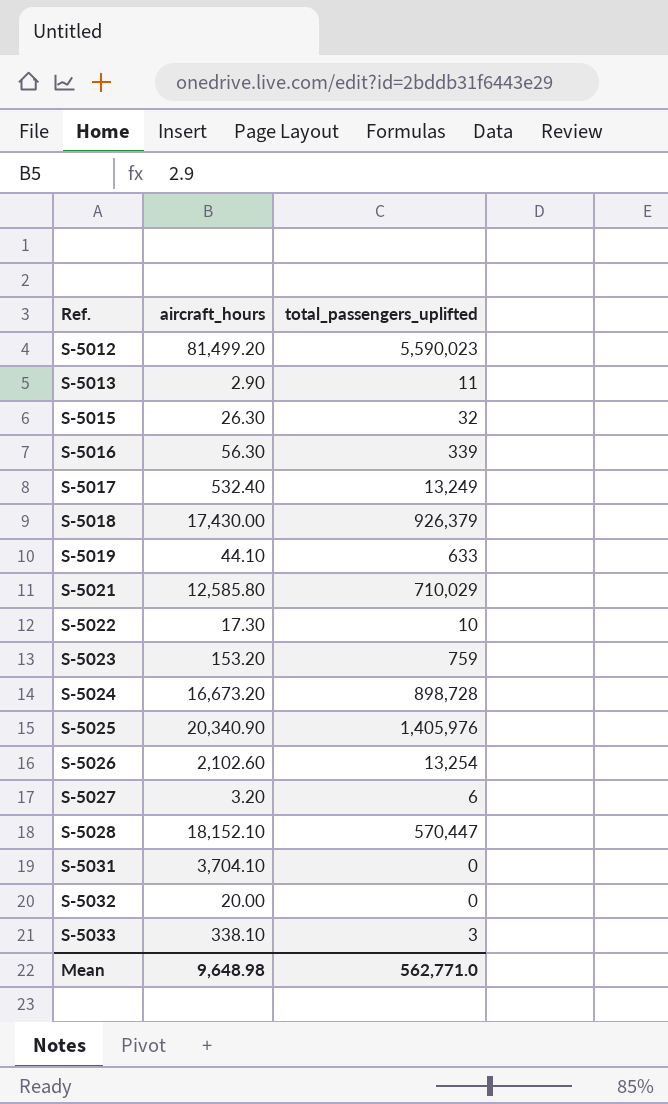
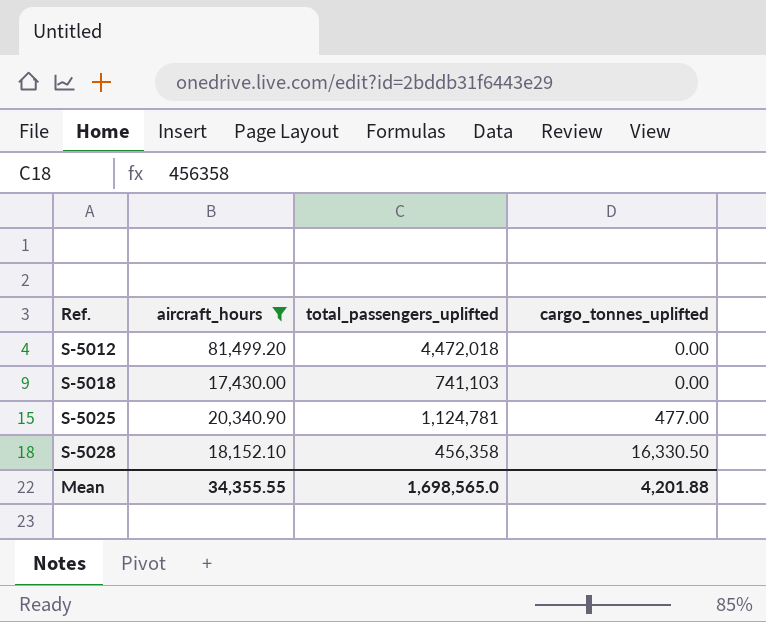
filter: none -> aircraft_hours >= 17,430.00
column cargo_tonnes_uplifted | position: none -> 4
S-5012 | total_passengers_uplifted: 5,590,023 -> 4,472,018
S-5018 | total_passengers_uplifted: 926,379 -> 741,103
S-5025 | total_passengers_uplifted: 1,405,976 -> 1,124,781
S-5028 | total_passengers_uplifted: 570,447 -> 456,358
Mean | aircraft_hours: 9,648.98 -> 34,355.55
Mean | total_passengers_uplifted: 562,771.0 -> 1,698,565.0

